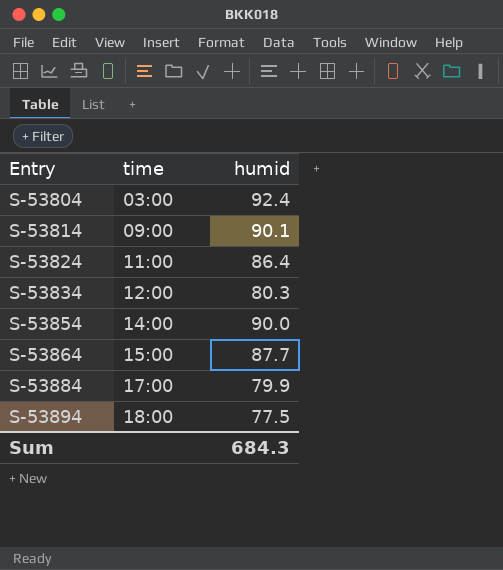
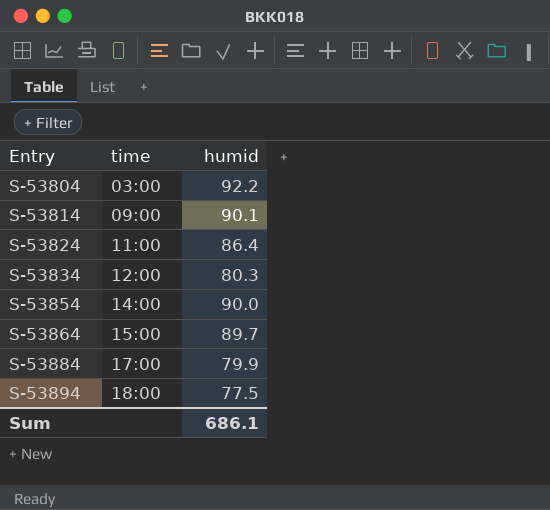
S-53804 | humid: 92.4 -> 92.2
S-53864 | humid: 87.7 -> 89.7
Sum | humid: 684.3 -> 686.1

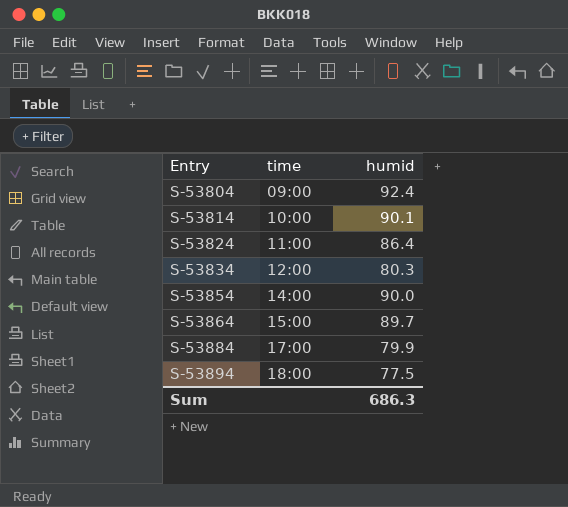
S-53804 | time: 03:00 -> 09:00
S-53804 | humid: 92.2 -> 92.4
S-53814 | time: 09:00 -> 10:00
Sum | humid: 686.1 -> 686.3

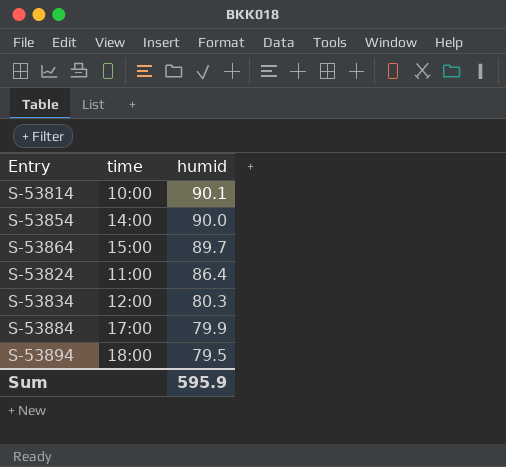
row order: Entry ascending -> humid descending
row S-53804: 09:00 | 92.4 -> none
S-53894 | humid: 77.5 -> 79.5
Sum | humid: 686.3 -> 595.9

